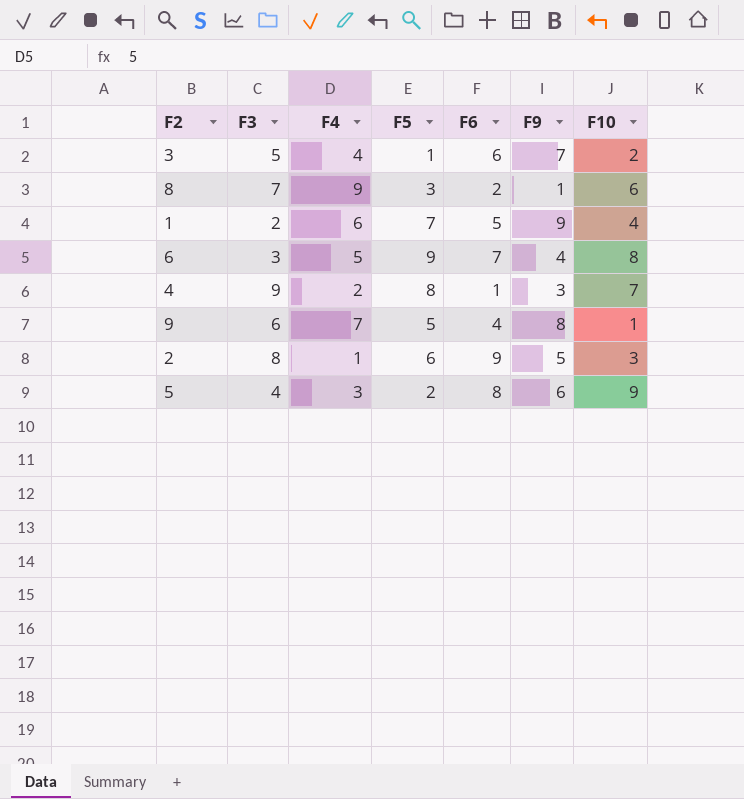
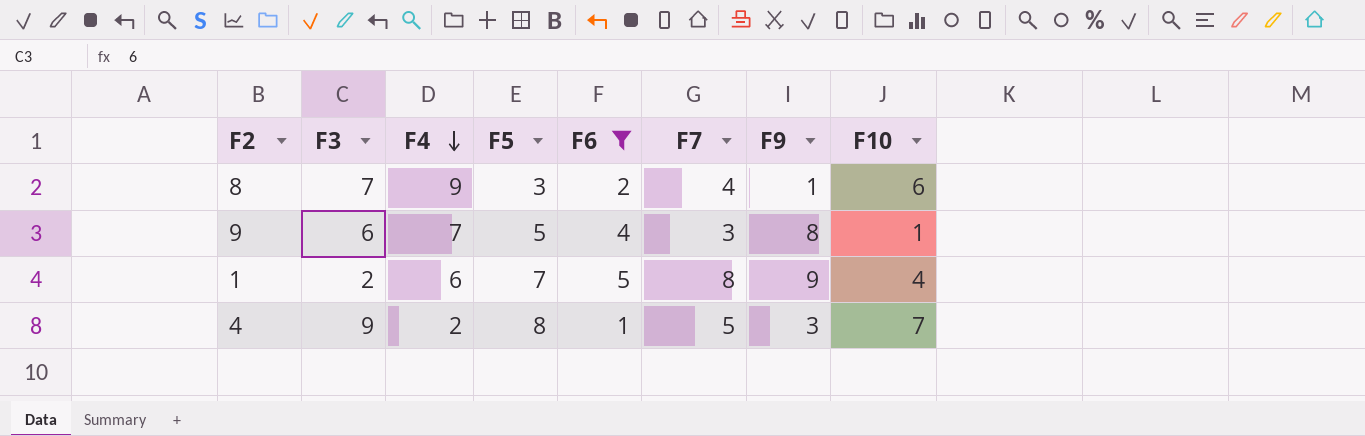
filter: none -> F6 <= 5
row order: none -> F4 descending
column F7 | position: none -> 6

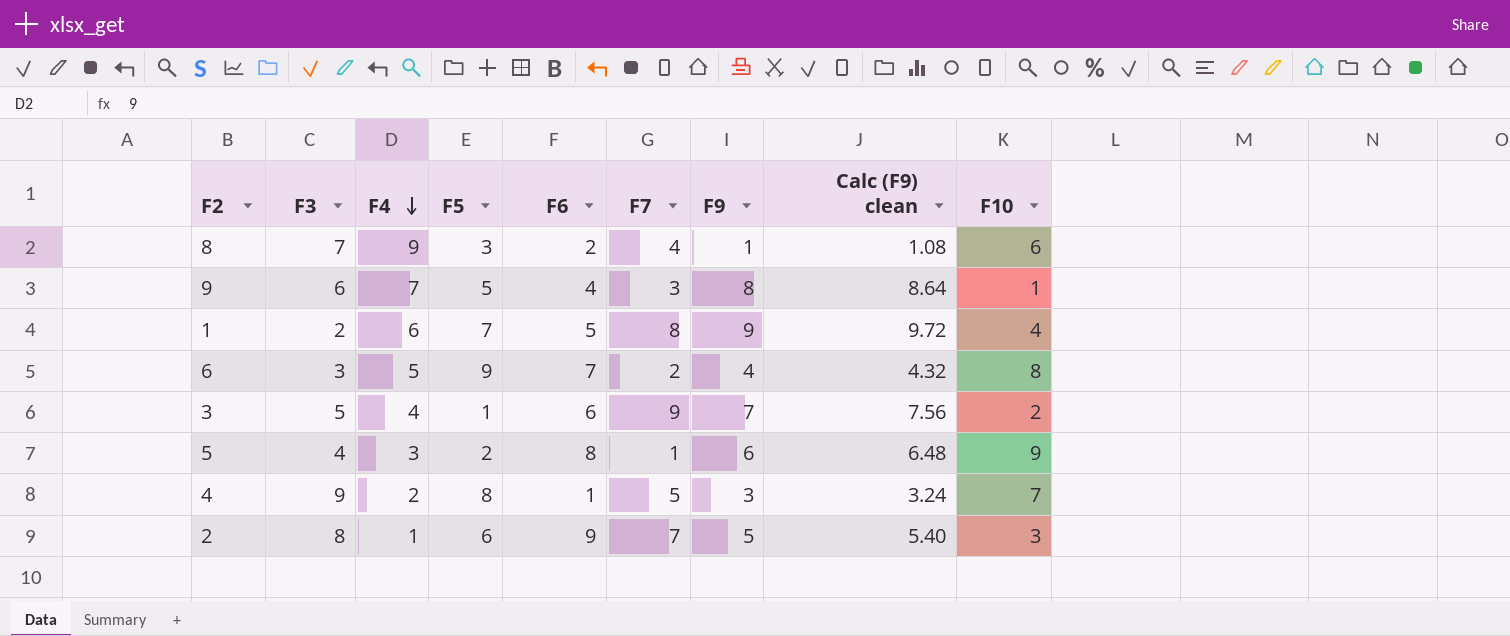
filter: F6 <= 5 -> none
column Calc (F9) clean | formula: none -> [F9] * 1.08

